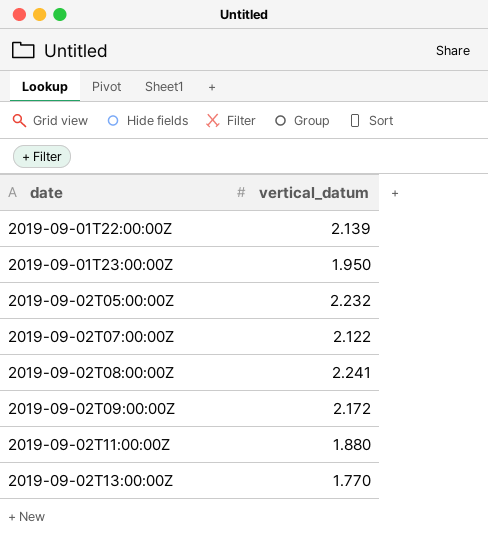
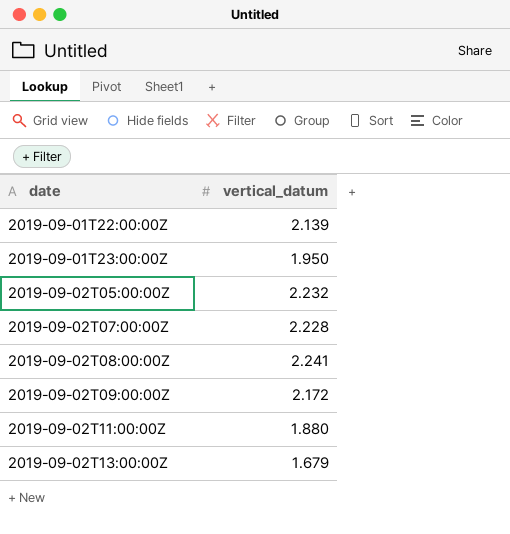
2019-09-02T07:00:00Z | vertical_datum: 2.122 -> 2.228
2019-09-02T13:00:00Z | vertical_datum: 1.770 -> 1.679

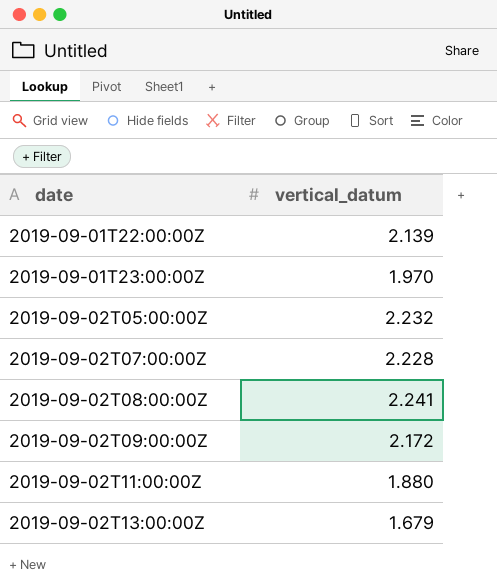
2019-09-01T23:00:00Z | vertical_datum: 1.950 -> 1.970

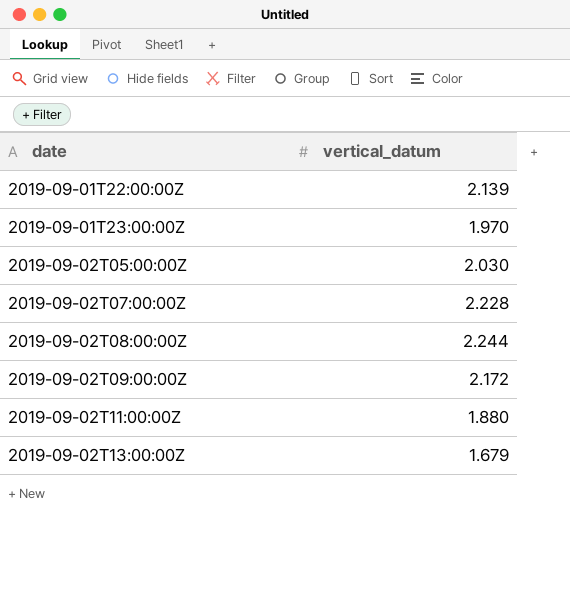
2019-09-02T05:00:00Z | vertical_datum: 2.232 -> 2.030
2019-09-02T08:00:00Z | vertical_datum: 2.241 -> 2.244

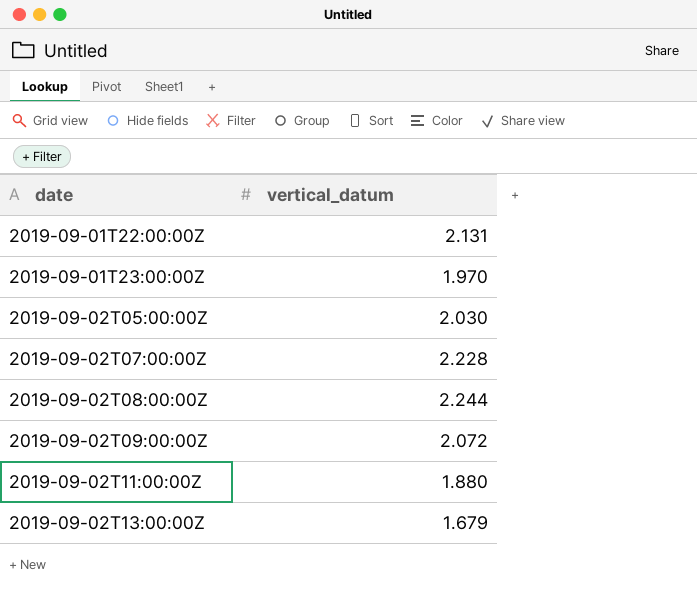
2019-09-01T22:00:00Z | vertical_datum: 2.139 -> 2.131
2019-09-02T09:00:00Z | vertical_datum: 2.172 -> 2.072

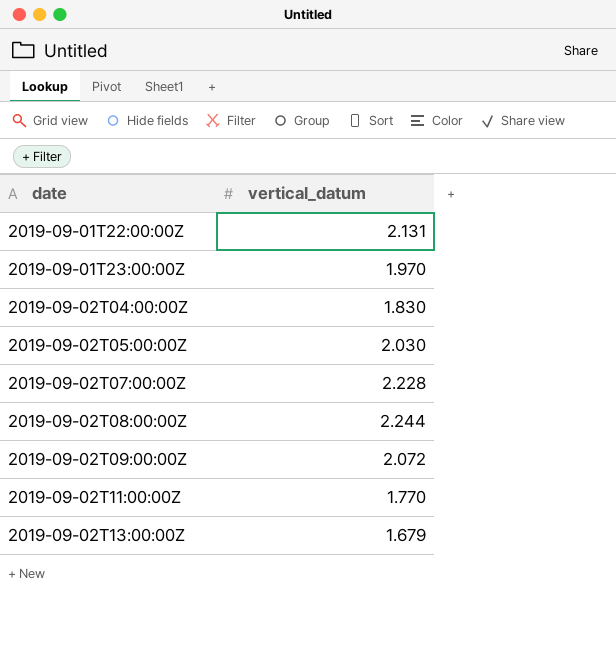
row 2019-09-02T04:00:00Z: none -> 1.830
2019-09-02T11:00:00Z | vertical_datum: 1.880 -> 1.770

